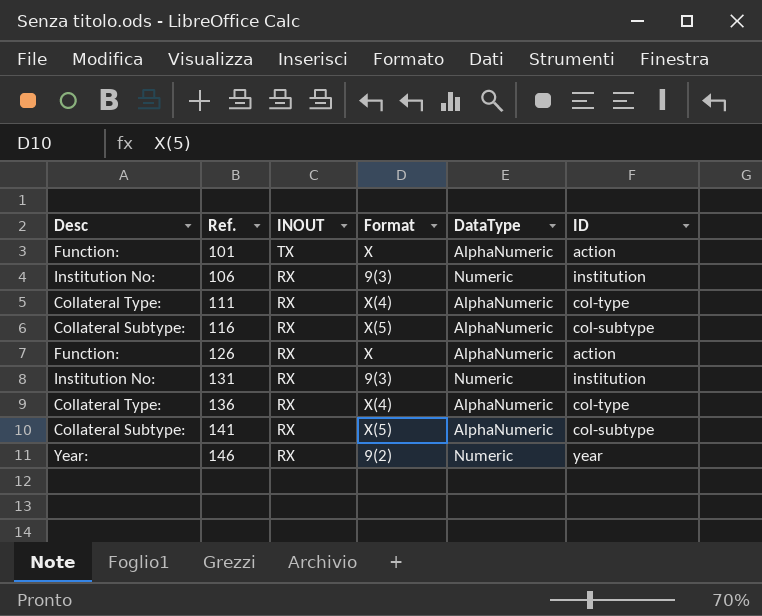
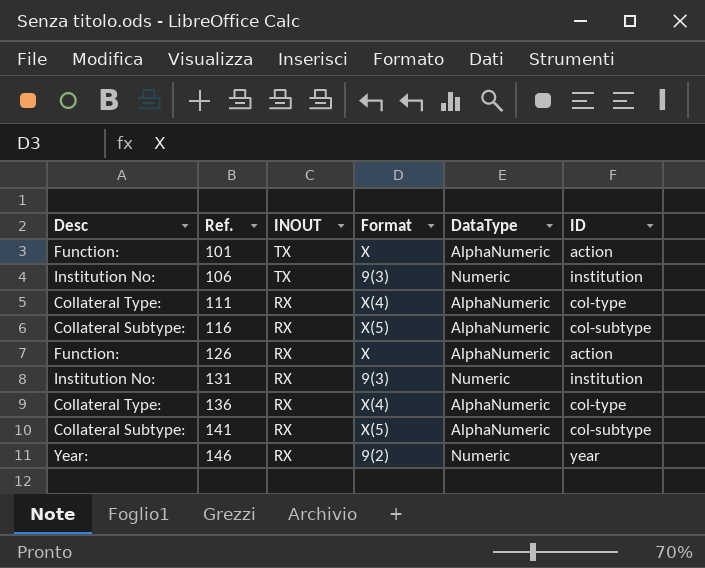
106 | INOUT: RX -> TX

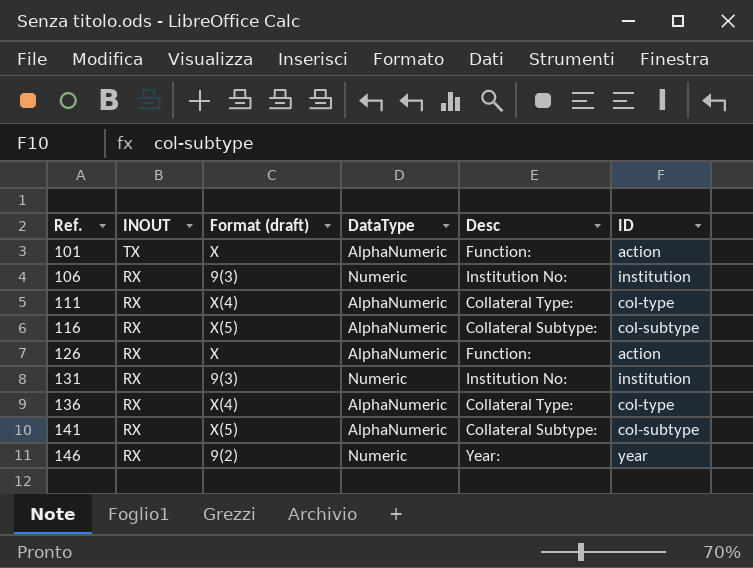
column name: Format -> Format (draft)
column Desc | position: 1 -> 5
106 | INOUT: TX -> RX

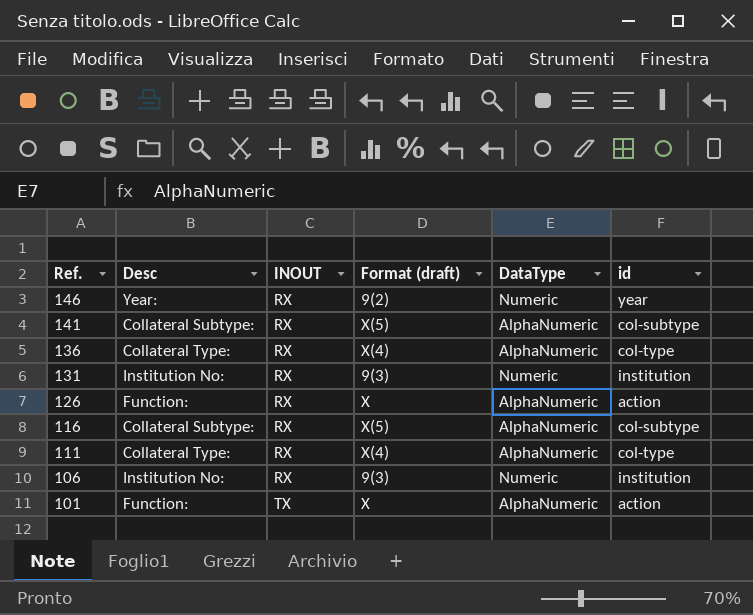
row order: Ref. ascending -> Ref. descending
column Desc | position: 5 -> 2
column name: ID -> id

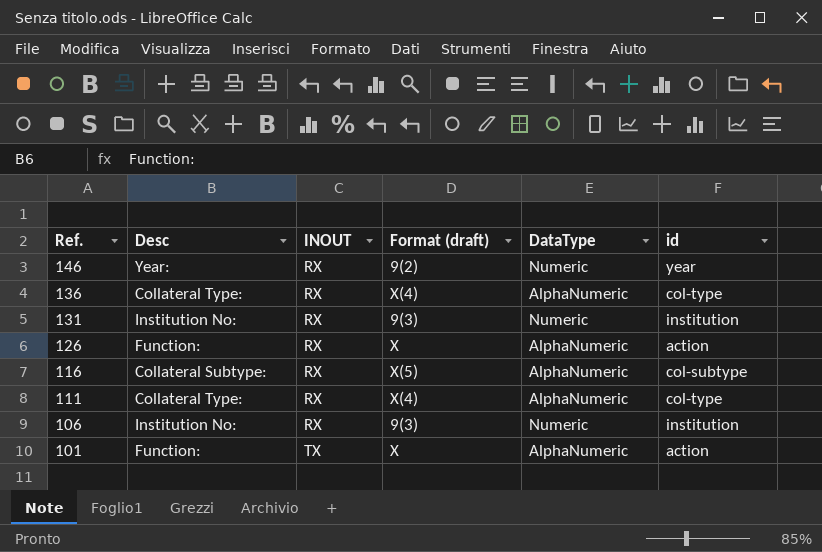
row 141: Collateral Subtype: | RX | X(5) | AlphaNumeric | col-subtype -> none

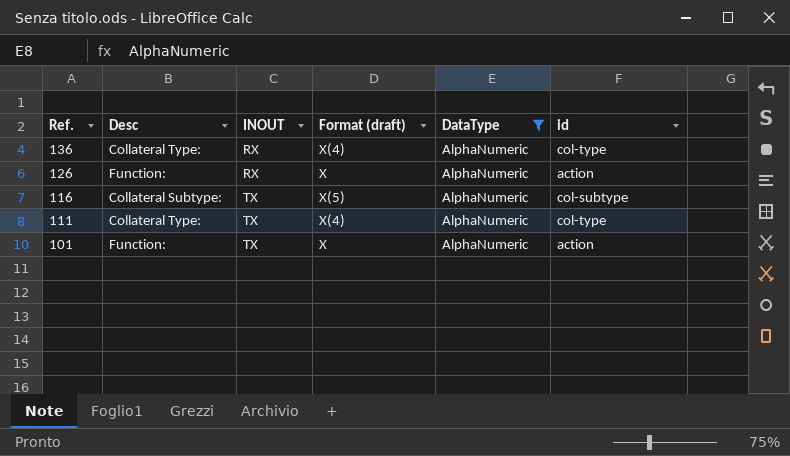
filter: none -> DataType = AlphaNumeric
116 | INOUT: RX -> TX
111 | INOUT: RX -> TX

